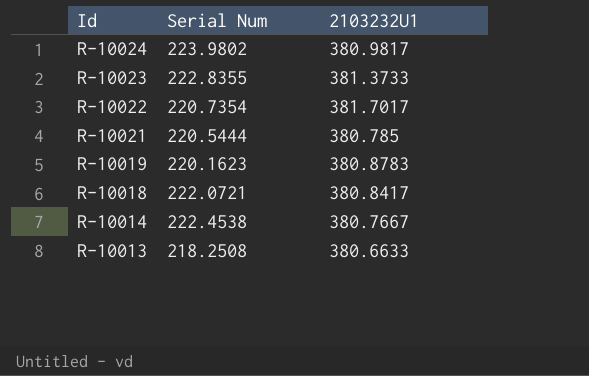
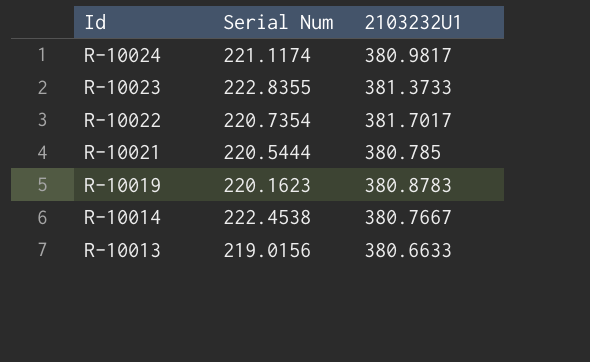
row R-10018: 222.0721 | 380.8417 -> none
R-10024 | Serial Num: 223.9802 -> 221.1174
R-10013 | Serial Num: 218.2508 -> 219.0156

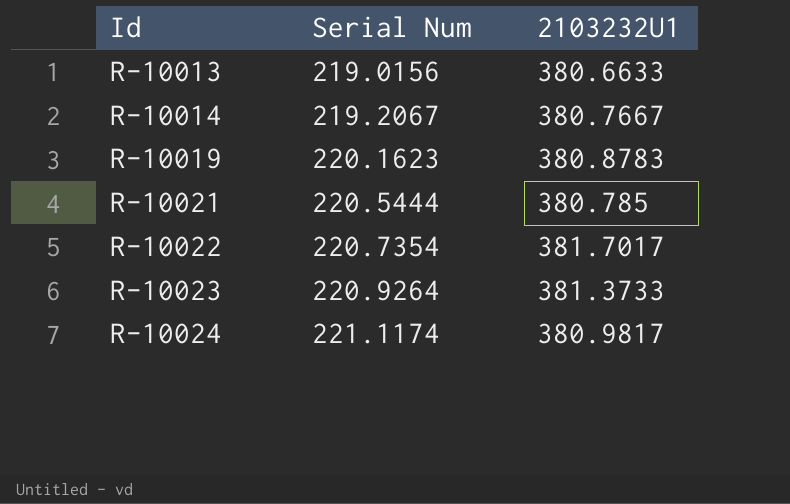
row order: Id descending -> Id ascending
R-10014 | Serial Num: 222.4538 -> 219.2067
R-10023 | Serial Num: 222.8355 -> 220.9264

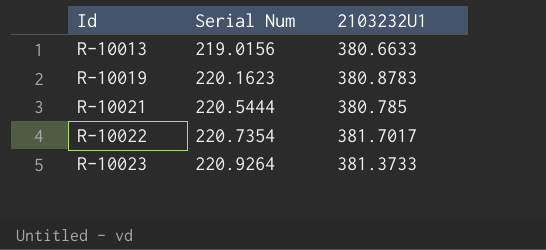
row R-10014: 219.2067 | 380.7667 -> none
row R-10024: 221.1174 | 380.9817 -> none

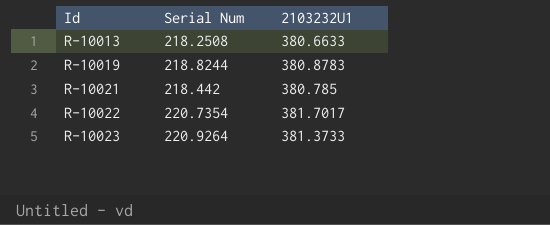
R-10013 | Serial Num: 219.0156 -> 218.2508
R-10019 | Serial Num: 220.1623 -> 218.8244
R-10021 | Serial Num: 220.5444 -> 218.442

